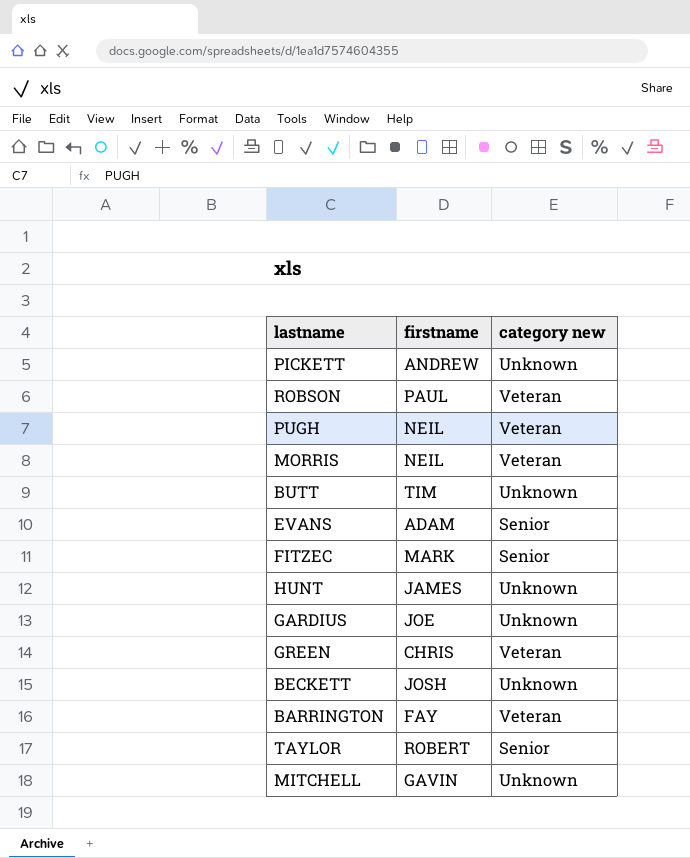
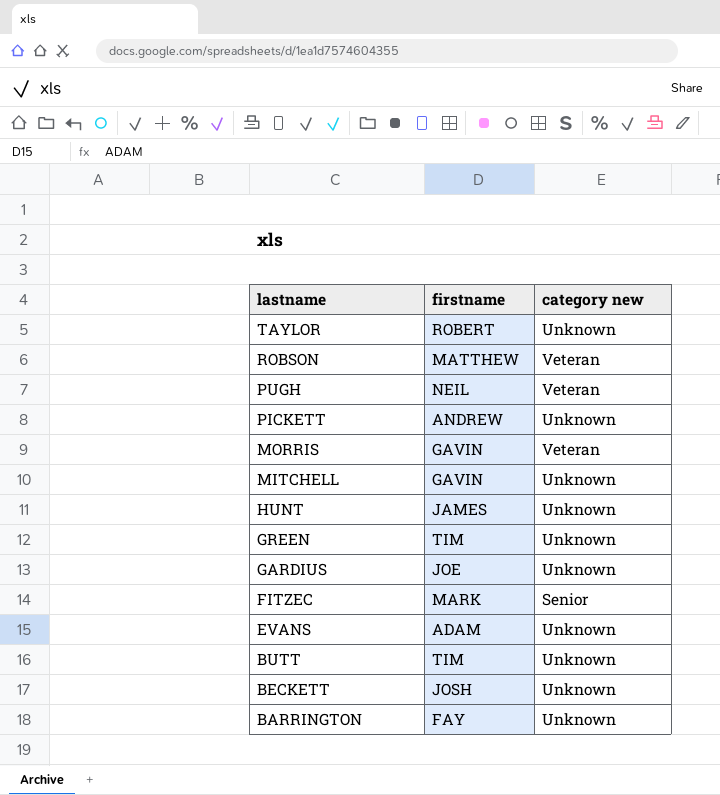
row order: none -> lastname descending
TAYLOR | category new: Senior -> Unknown
ROBSON | firstname: PAUL -> MATTHEW
MORRIS | firstname: NEIL -> GAVIN
GREEN | firstname: CHRIS -> TIM
GREEN | category new: Veteran -> Unknown
EVANS | category new: Senior -> Unknown
BARRINGTON | category new: Veteran -> Unknown

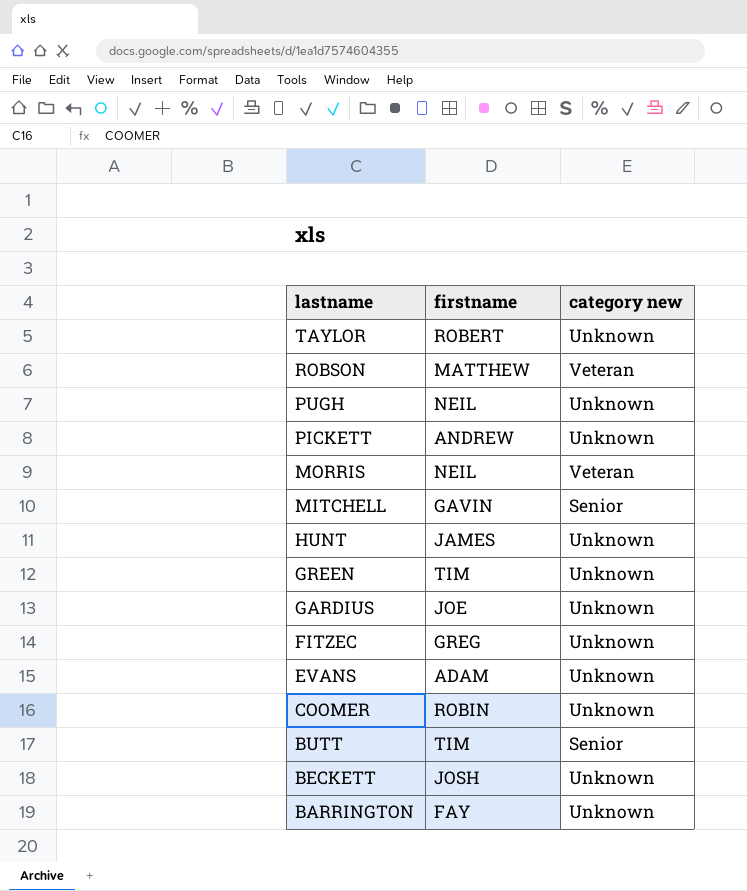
PUGH | category new: Veteran -> Unknown
MORRIS | firstname: GAVIN -> NEIL
MITCHELL | category new: Unknown -> Senior
FITZEC | firstname: MARK -> GREG
FITZEC | category new: Senior -> Unknown
row COOMER: none -> ROBIN | Unknown
BUTT | category new: Unknown -> Senior

